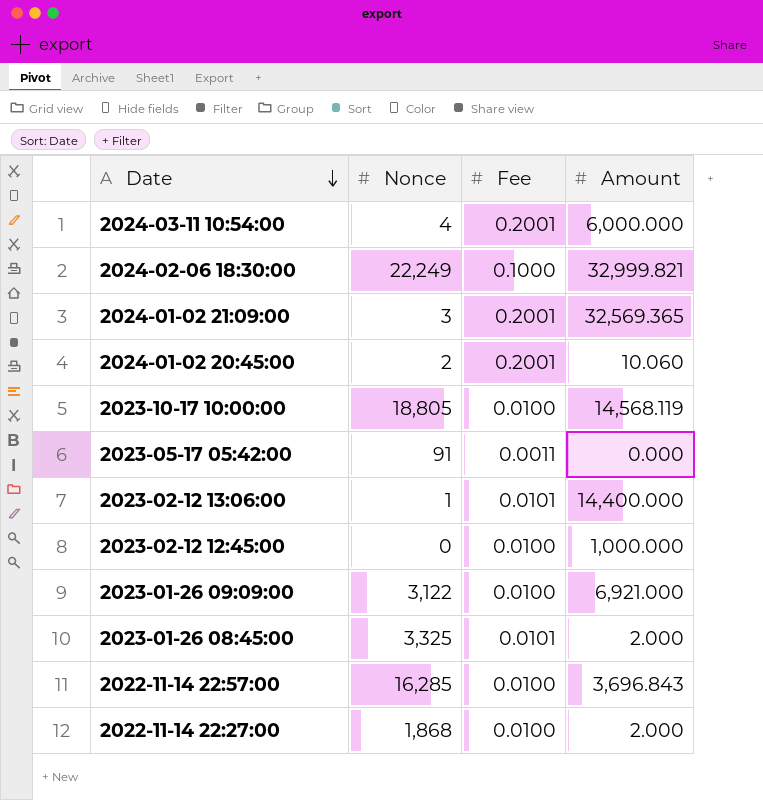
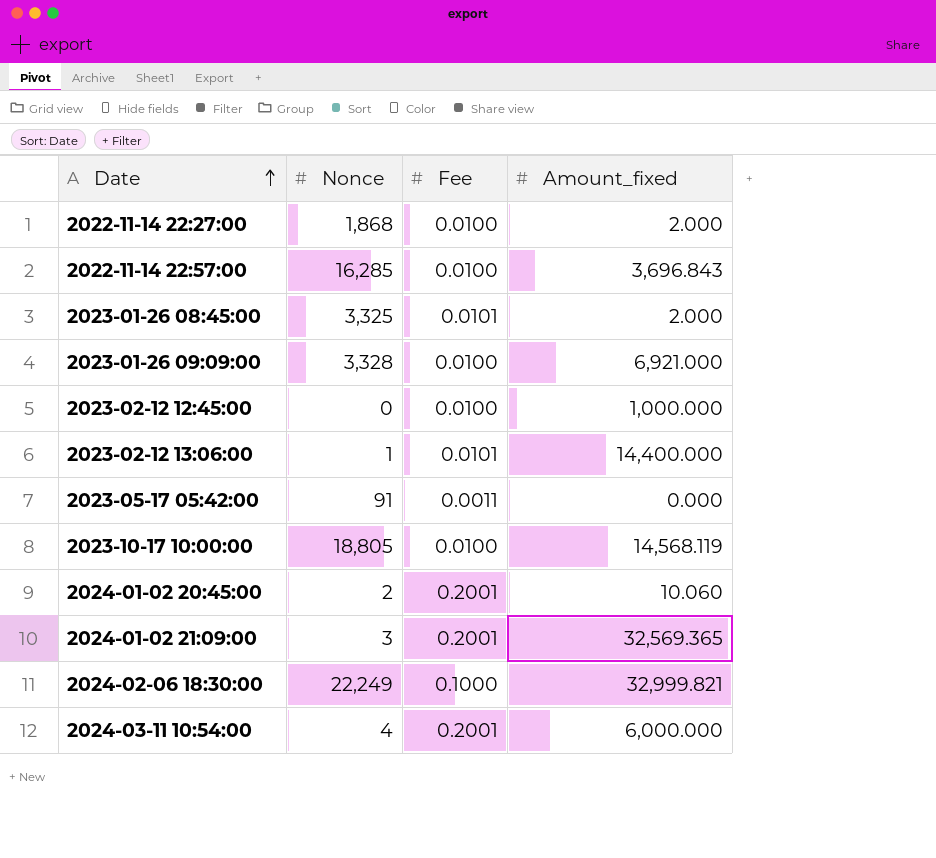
row order: Date descending -> Date ascending
column name: Amount -> Amount_fixed
2023-01-26 09:09:00 | Nonce: 3,122 -> 3,328

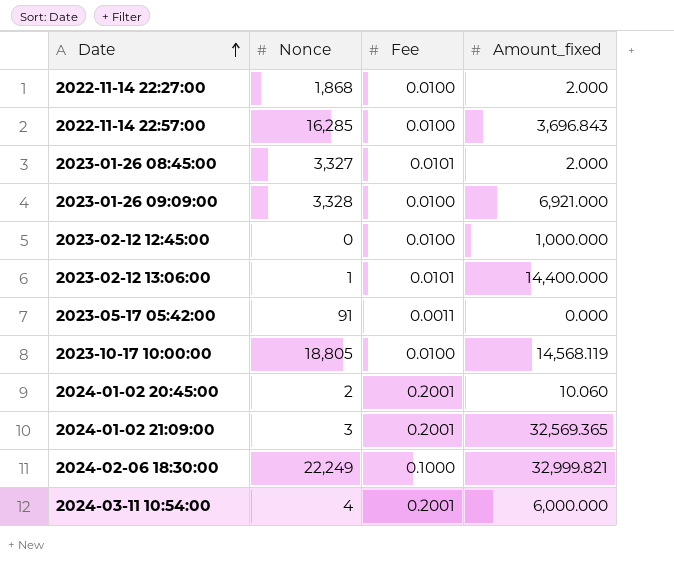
2023-01-26 08:45:00 | Nonce: 3,325 -> 3,327

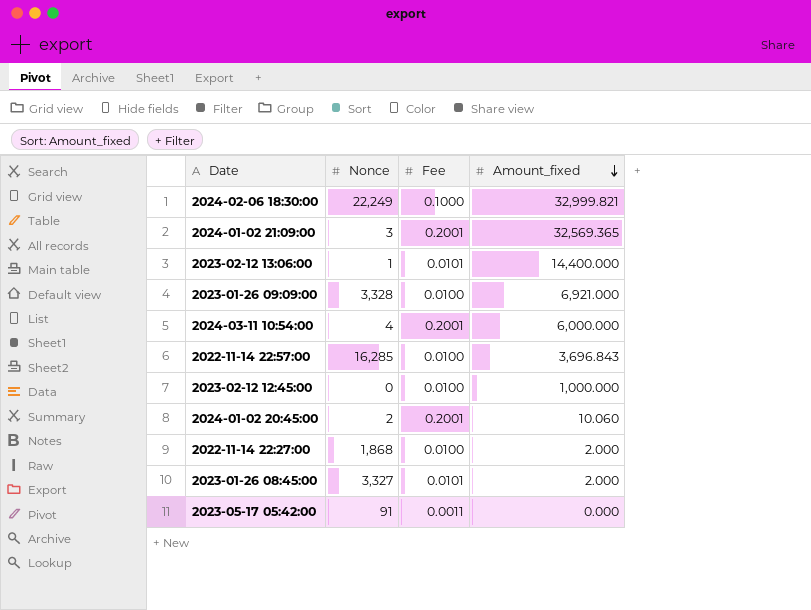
row order: Date ascending -> Amount_fixed descending
row 2023-10-17 10:00:00: 18,805 | 0.0100 | 14,568.119 -> none

